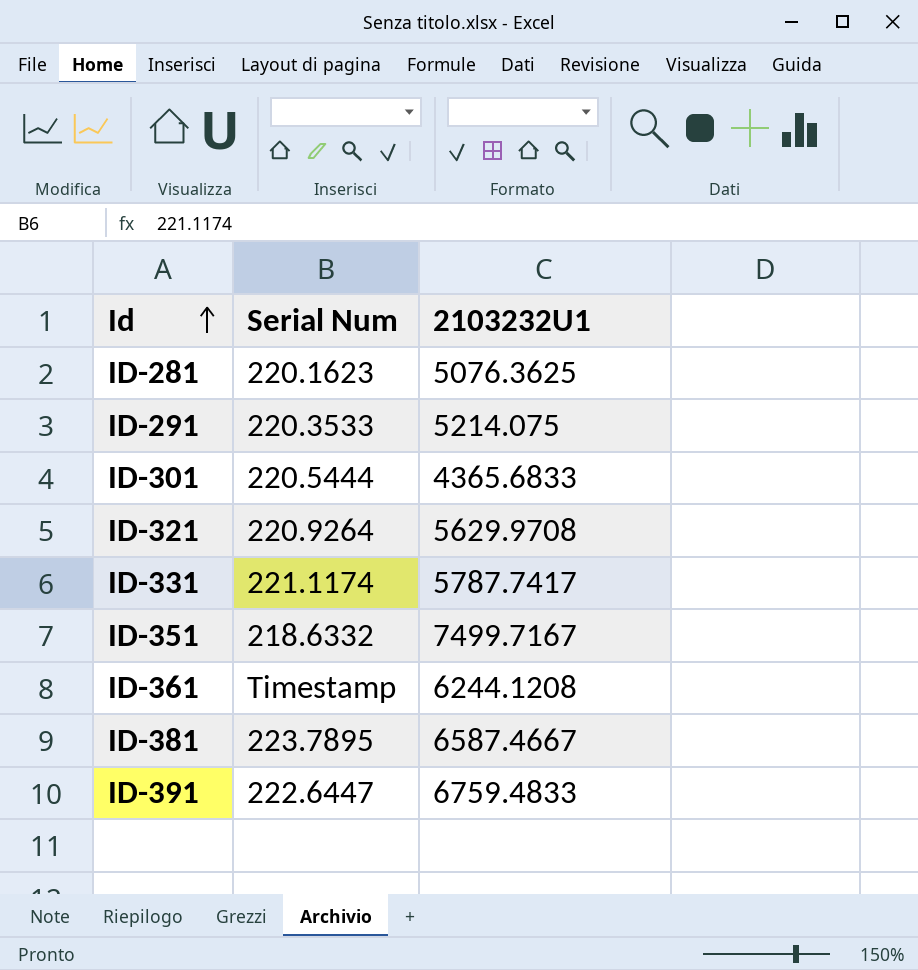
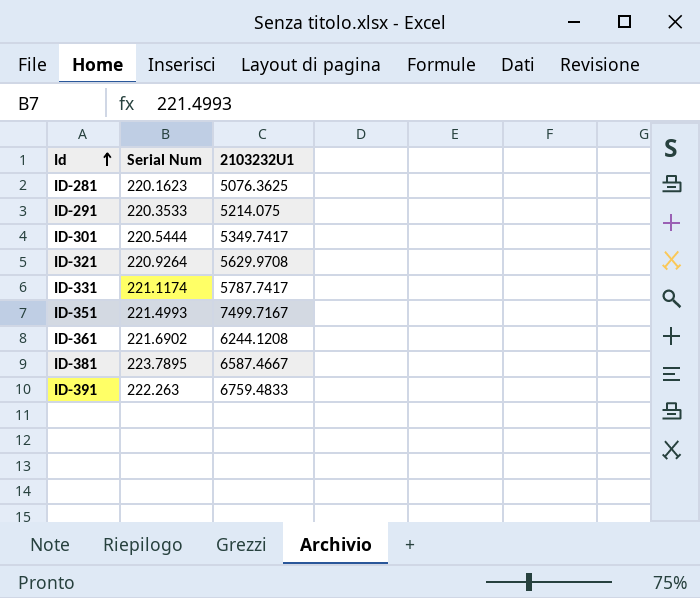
ID-301 | 2103232U1: 4365.6833 -> 5349.7417
ID-351 | Serial Num: 218.6332 -> 221.4993
ID-361 | Serial Num: Timestamp -> 221.6902
ID-391 | Serial Num: 222.6447 -> 222.263

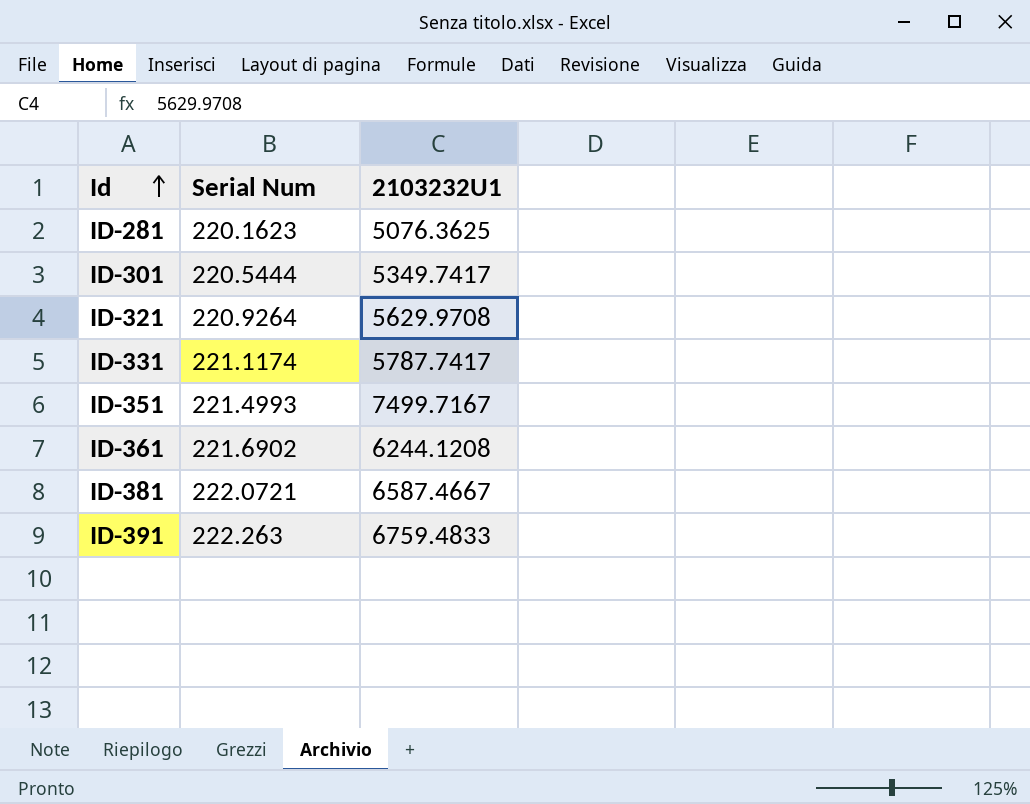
row ID-291: 220.3533 | 5214.075 -> none
ID-381 | Serial Num: 223.7895 -> 222.0721

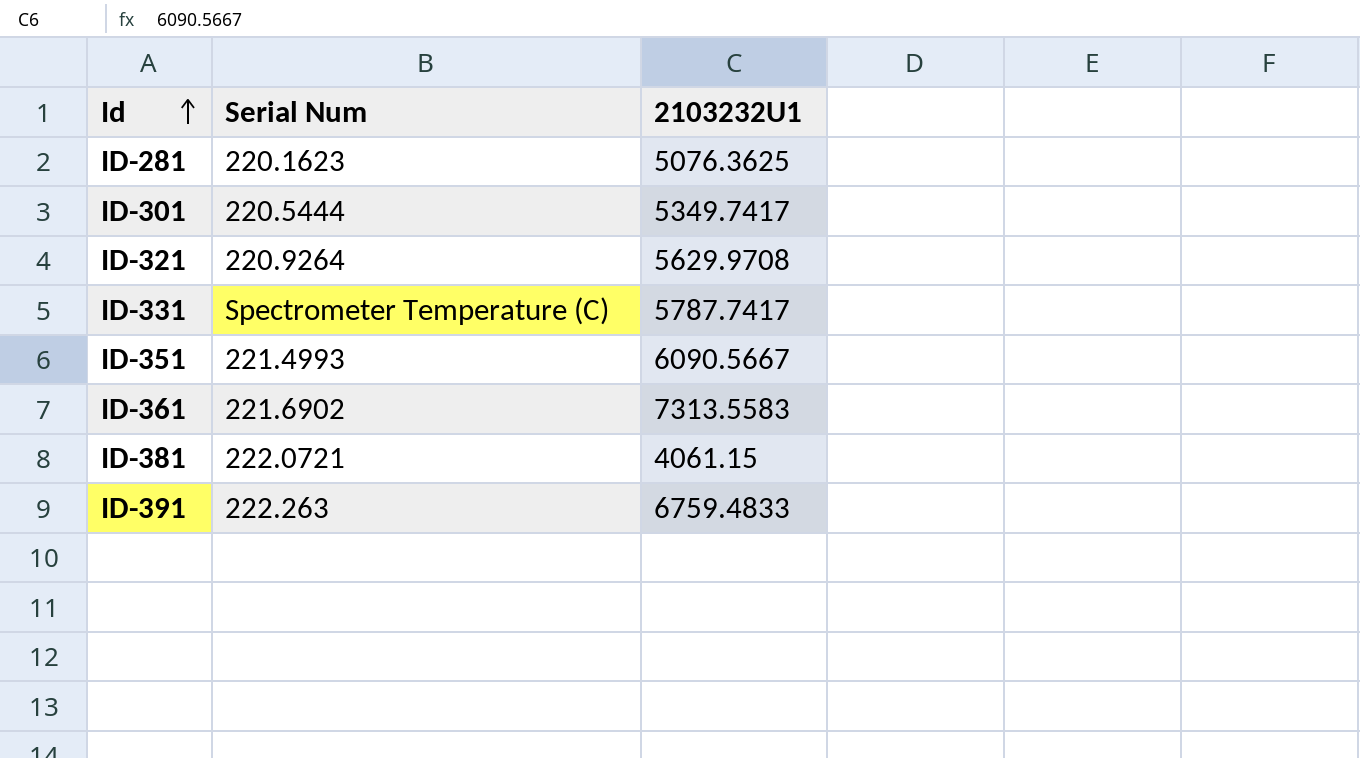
ID-331 | Serial Num: 221.1174 -> Spectrometer Temperature (C)
ID-351 | 2103232U1: 7499.7167 -> 6090.5667
ID-361 | 2103232U1: 6244.1208 -> 7313.5583
ID-381 | 2103232U1: 6587.4667 -> 4061.15

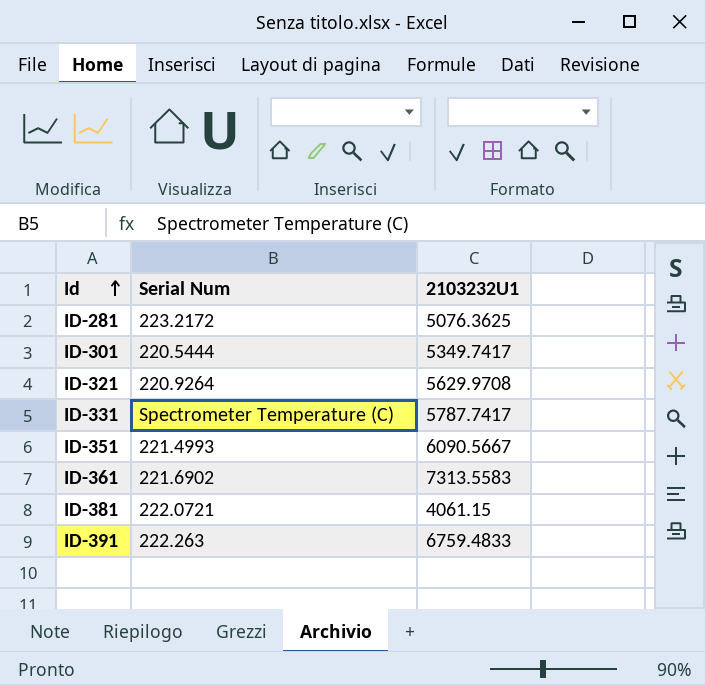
ID-281 | Serial Num: 220.1623 -> 223.2172

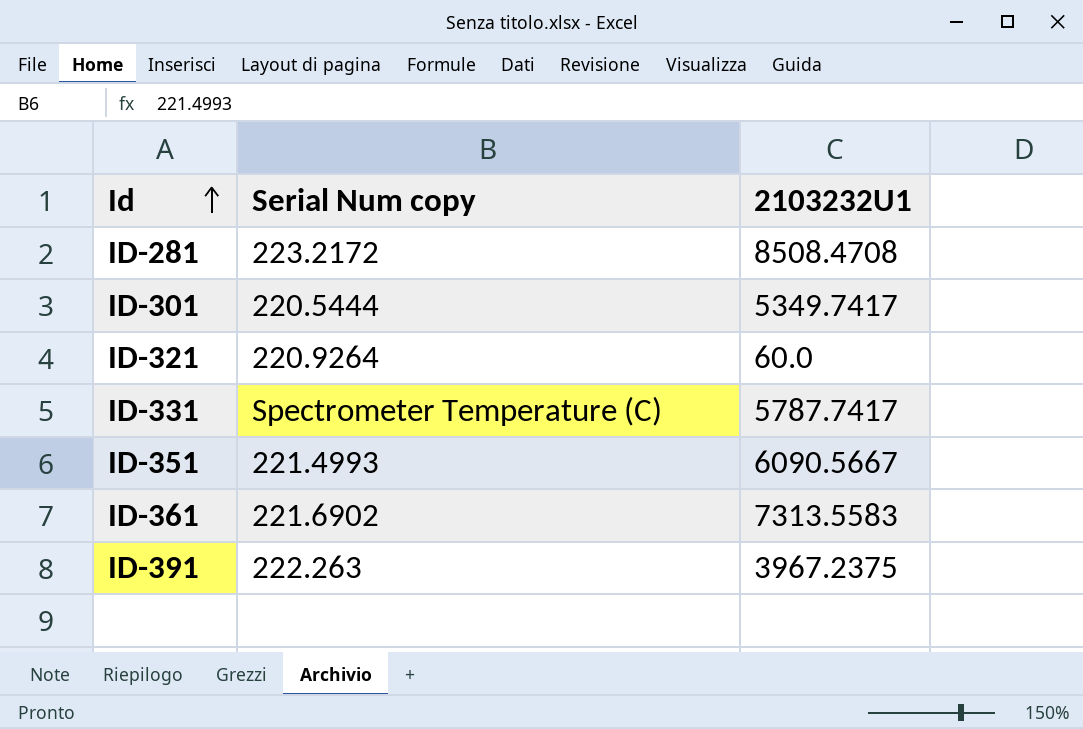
column name: Serial Num -> Serial Num copy
row ID-381: 222.0721 | 4061.15 -> none
ID-281 | 2103232U1: 5076.3625 -> 8508.4708
ID-321 | 2103232U1: 5629.9708 -> 60.0
ID-391 | 2103232U1: 6759.4833 -> 3967.2375

